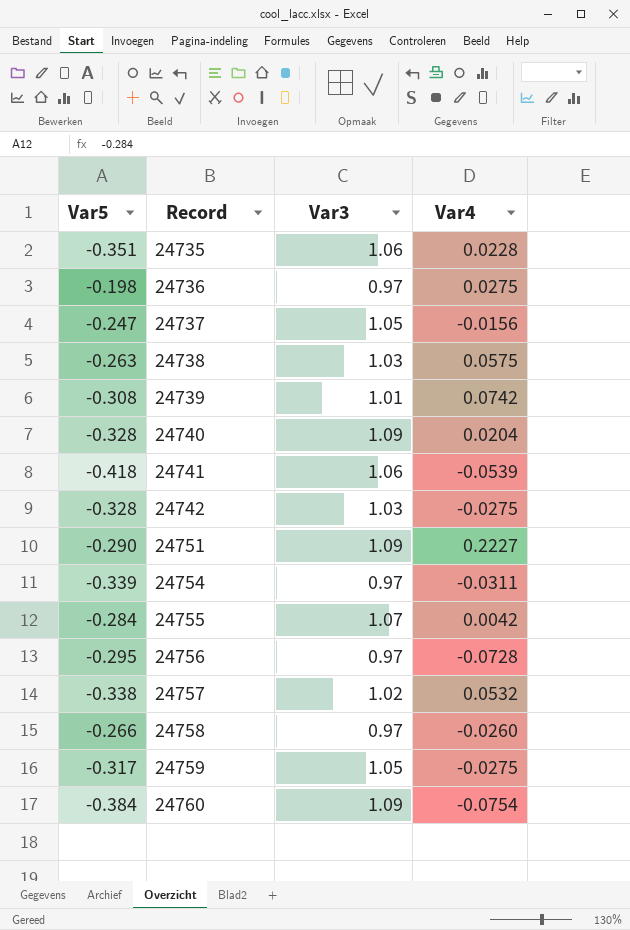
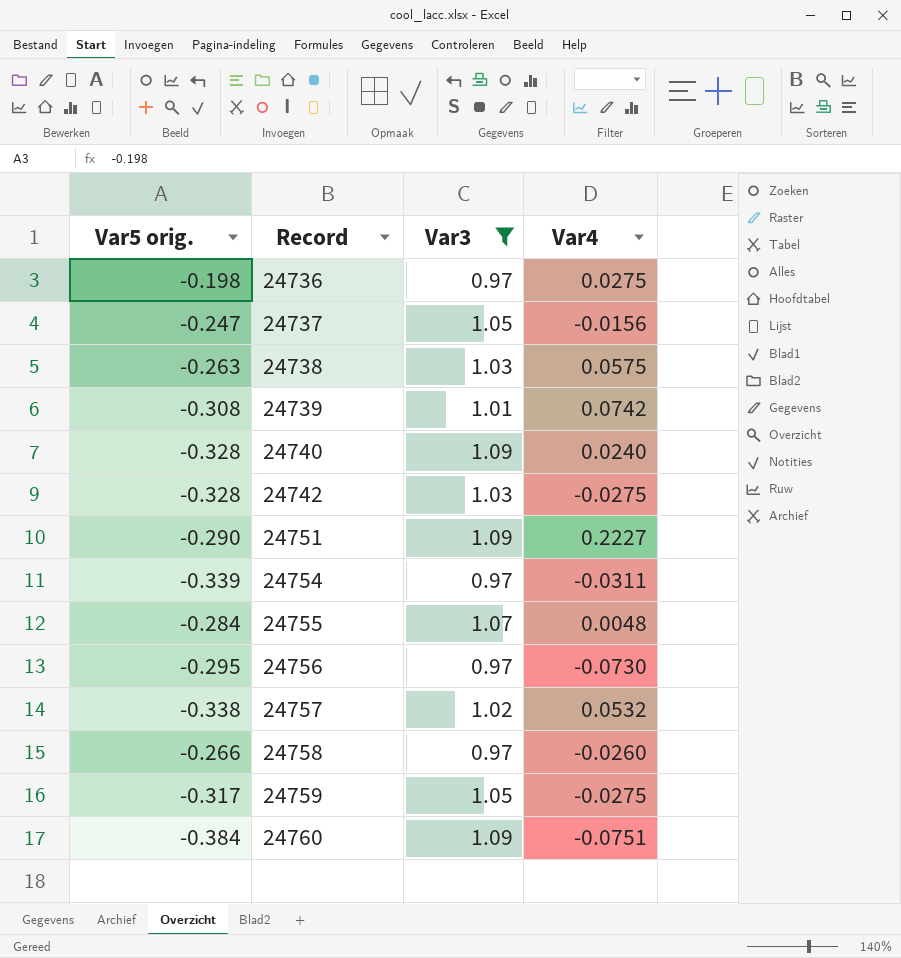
filter: none -> Var3 != 1.06
column name: Var5 -> Var5 orig.
24740 | Var4: 0.0204 -> 0.0240
24755 | Var4: 0.0042 -> 0.0048
24756 | Var4: -0.0728 -> -0.0730
24760 | Var4: -0.0754 -> -0.0751

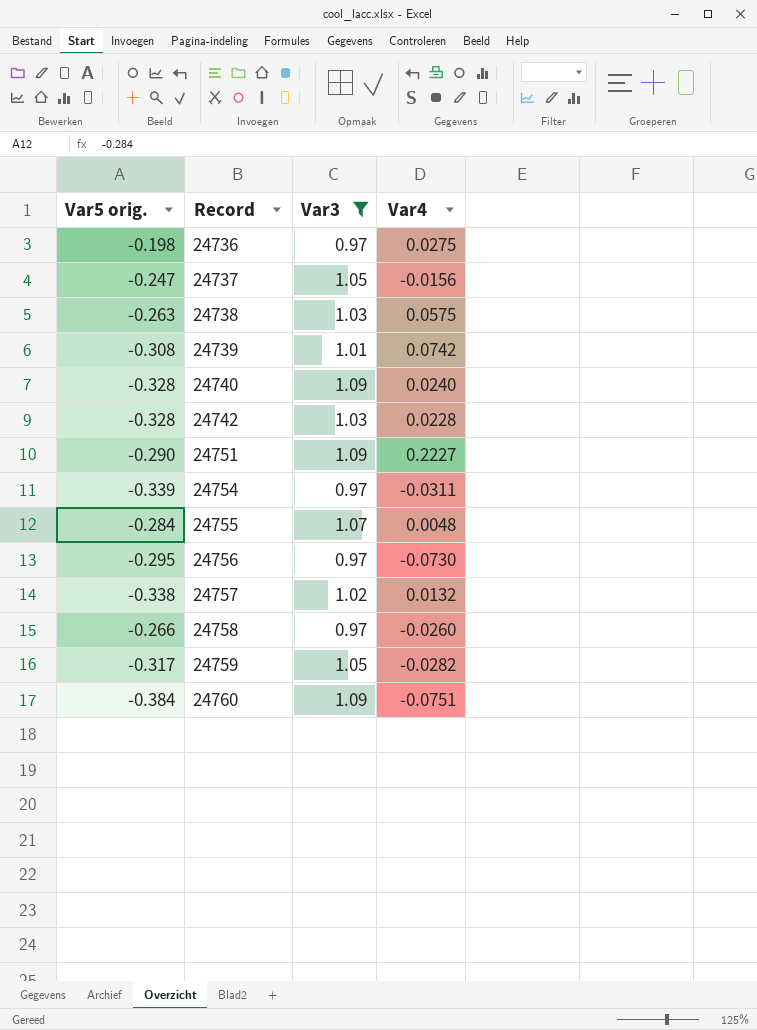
24742 | Var4: -0.0275 -> 0.0228
24757 | Var4: 0.0532 -> 0.0132
24759 | Var4: -0.0275 -> -0.0282

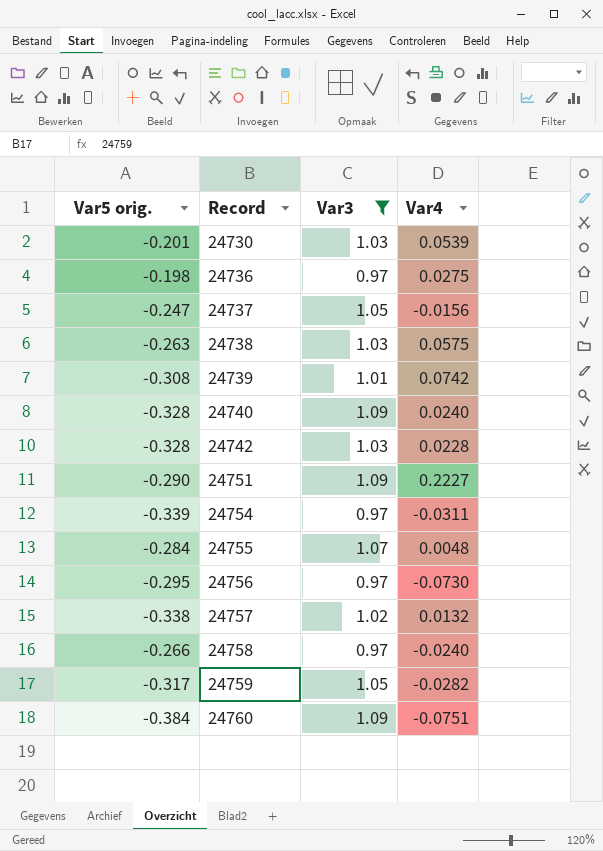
row 24730: none -> -0.201 | 1.03 | 0.0539
24758 | Var4: -0.0260 -> -0.0240

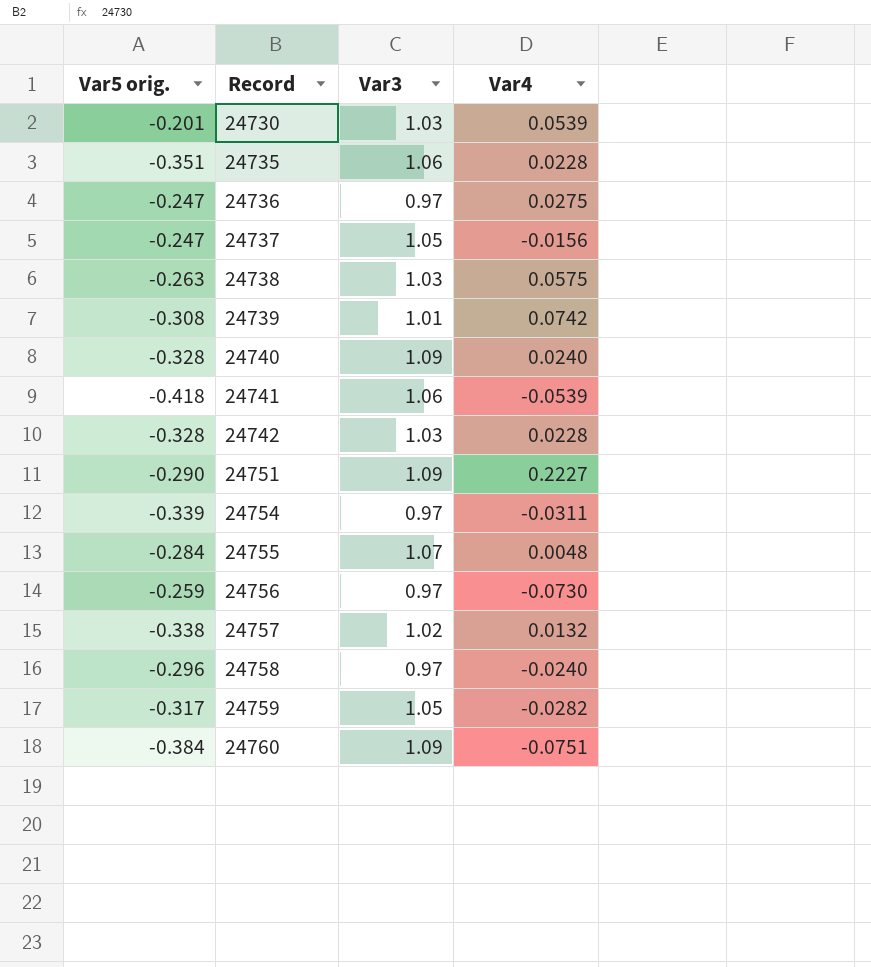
filter: Var3 != 1.06 -> none
24736 | Var5 orig.: -0.198 -> -0.247
24756 | Var5 orig.: -0.295 -> -0.259
24758 | Var5 orig.: -0.266 -> -0.296

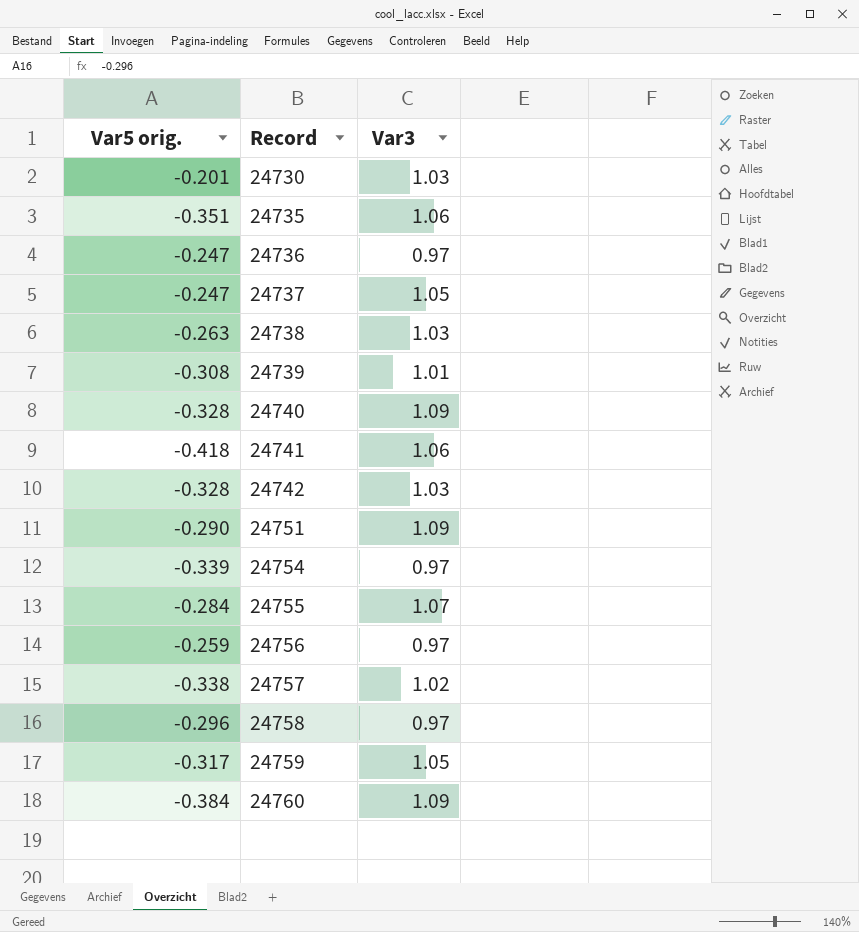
column Var4 | position: 4 -> none

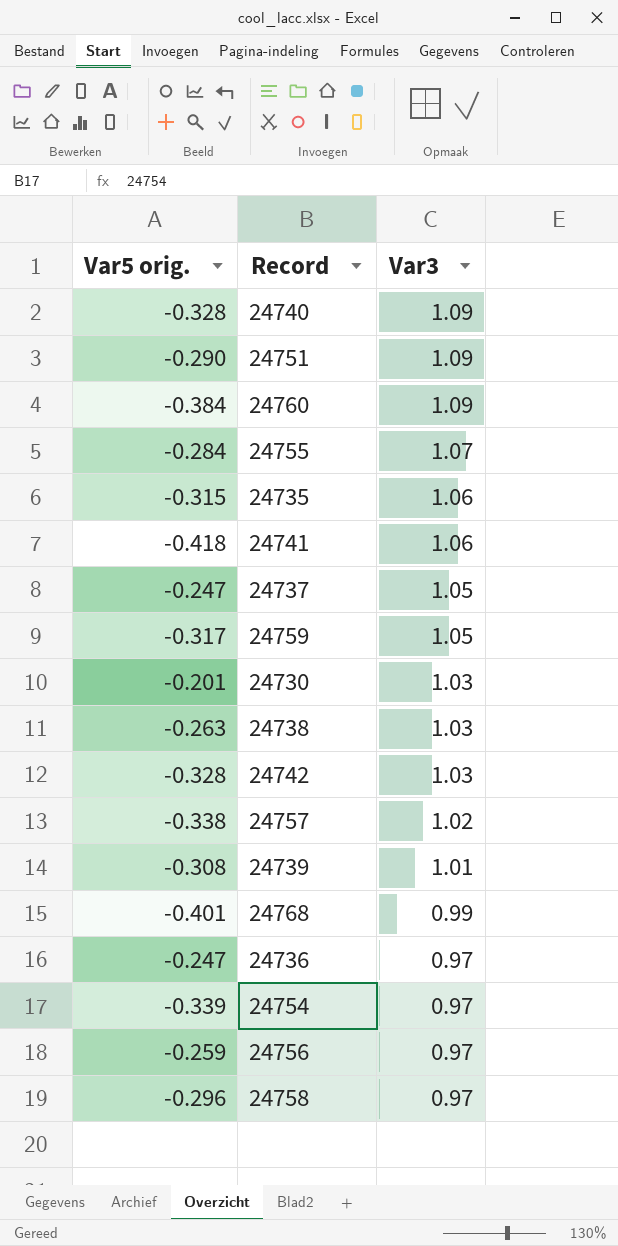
row order: Record ascending -> Var3 descending
24735 | Var5 orig.: -0.351 -> -0.315
row 24768: none -> -0.401 | 0.99

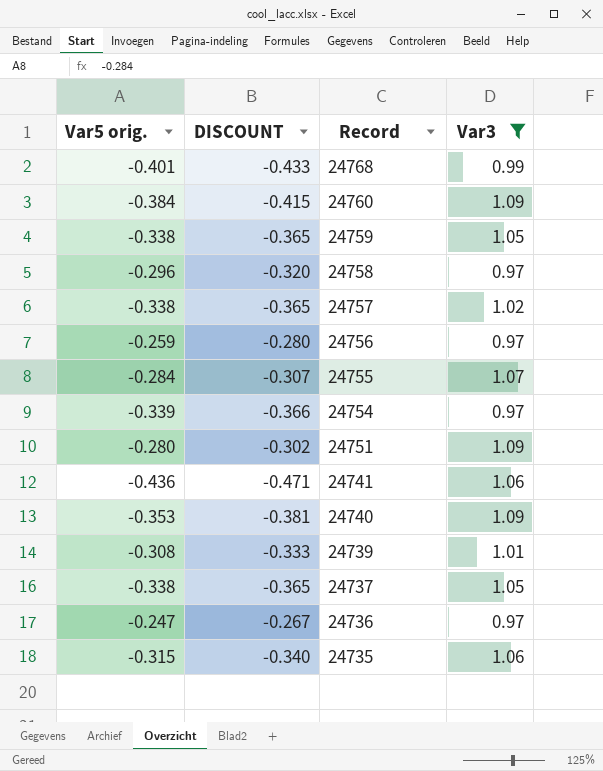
filter: none -> Var3 != 1.03
row order: Var3 descending -> Record descending
column DISCOUNT | formula: none -> [Var5 orig.] * 1.08
24759 | Var5 orig.: -0.317 -> -0.338
24751 | Var5 orig.: -0.290 -> -0.280
24741 | Var5 orig.: -0.418 -> -0.436
24740 | Var5 orig.: -0.328 -> -0.353
24737 | Var5 orig.: -0.247 -> -0.338

